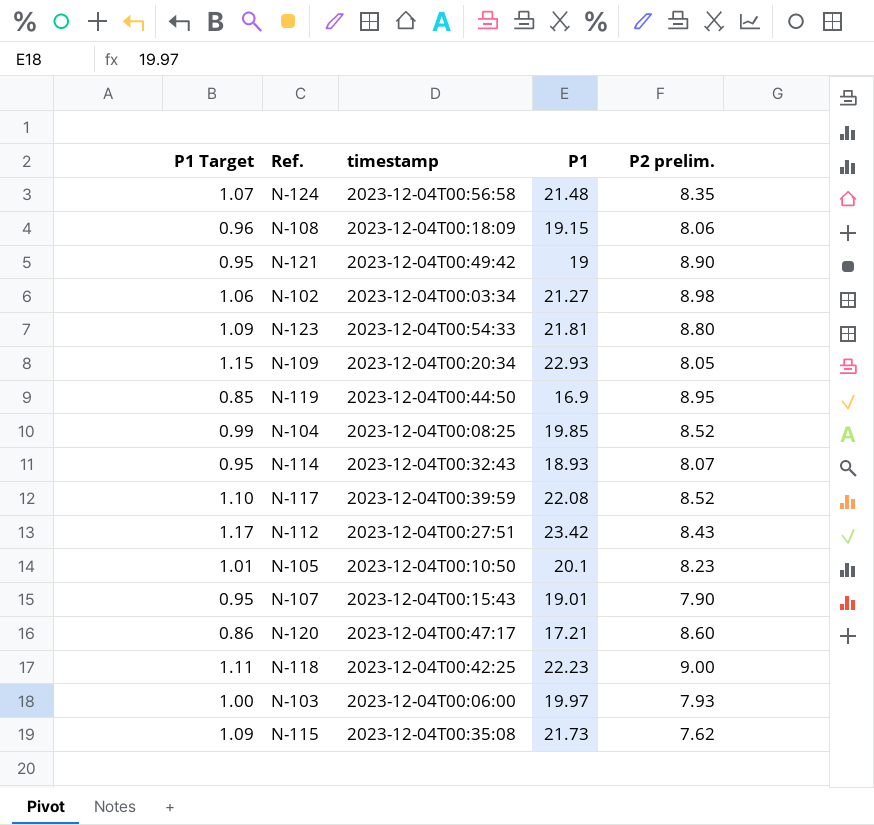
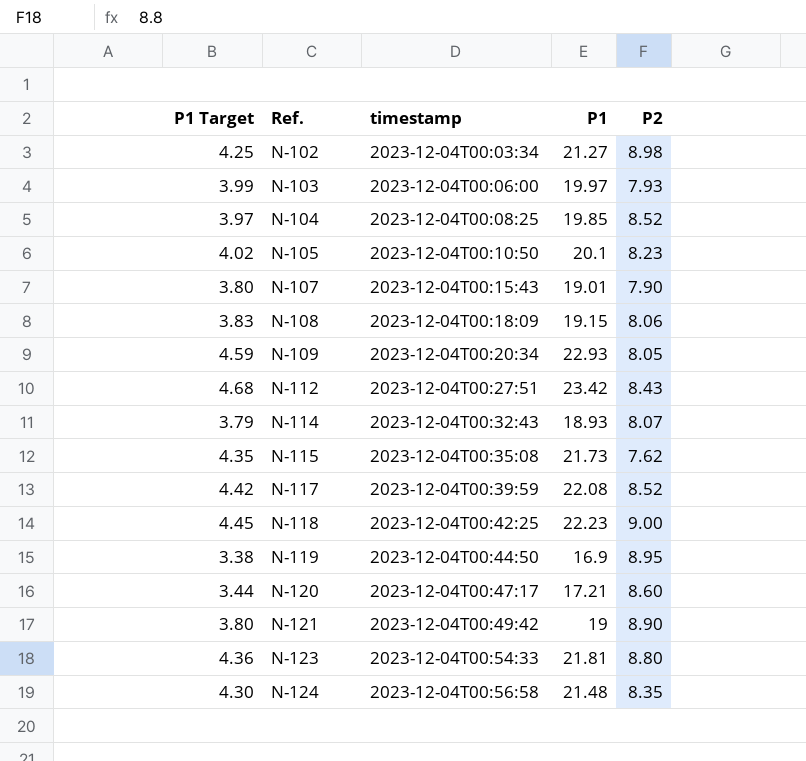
row order: none -> Ref. ascending
column P1 Target | formula: [P1] * 0.05 -> [P1] * 0.2
column name: P2 prelim. -> P2

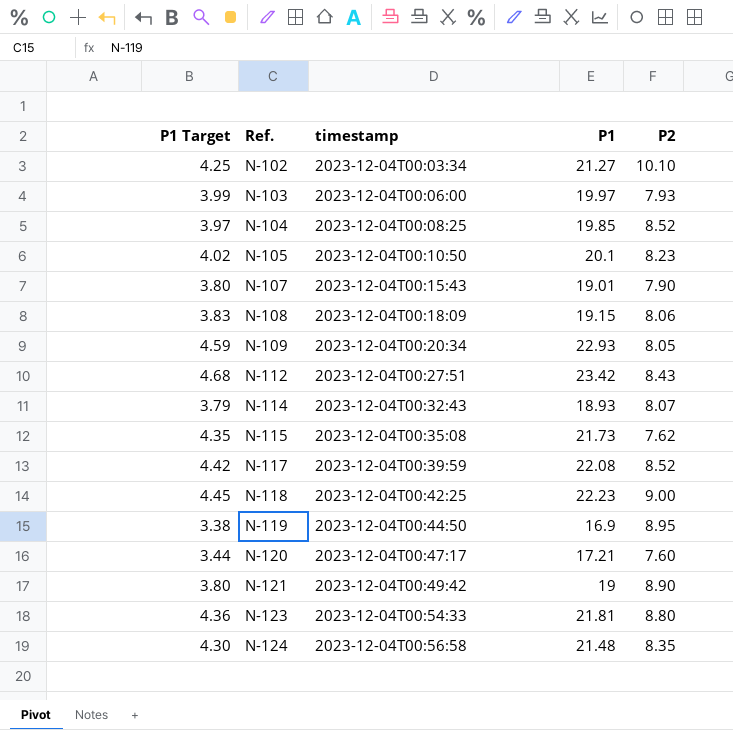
N-102 | P2: 8.98 -> 10.10
N-120 | P2: 8.60 -> 7.60

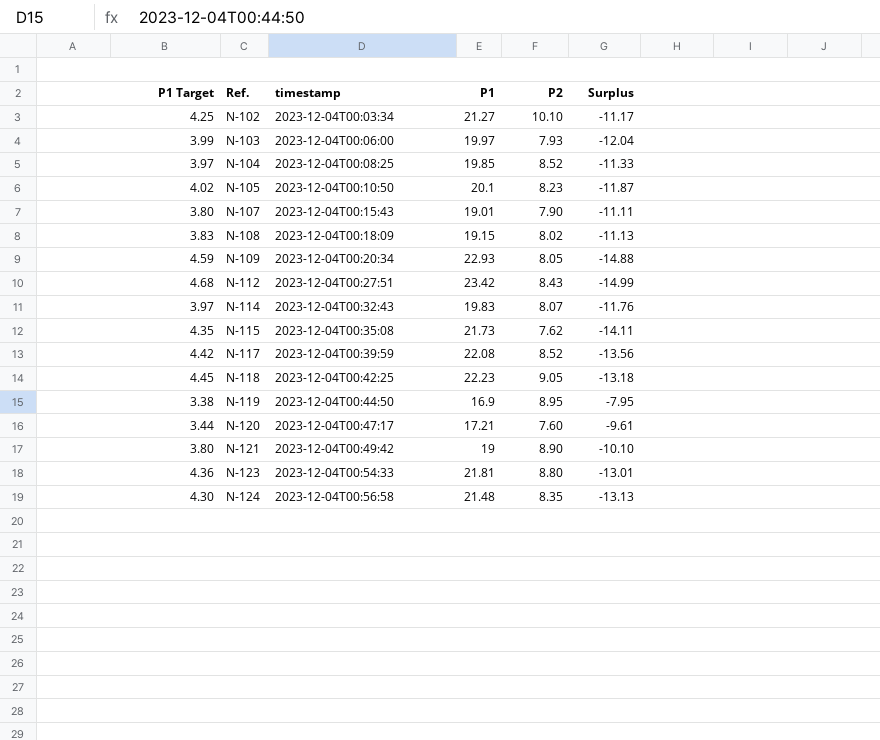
column Surplus | formula: none -> [P2] - [P1]
N-108 | P2: 8.06 -> 8.02
N-114 | P1 Target: 3.79 -> 3.97
N-114 | P1: 18.93 -> 19.83
N-118 | P2: 9.00 -> 9.05

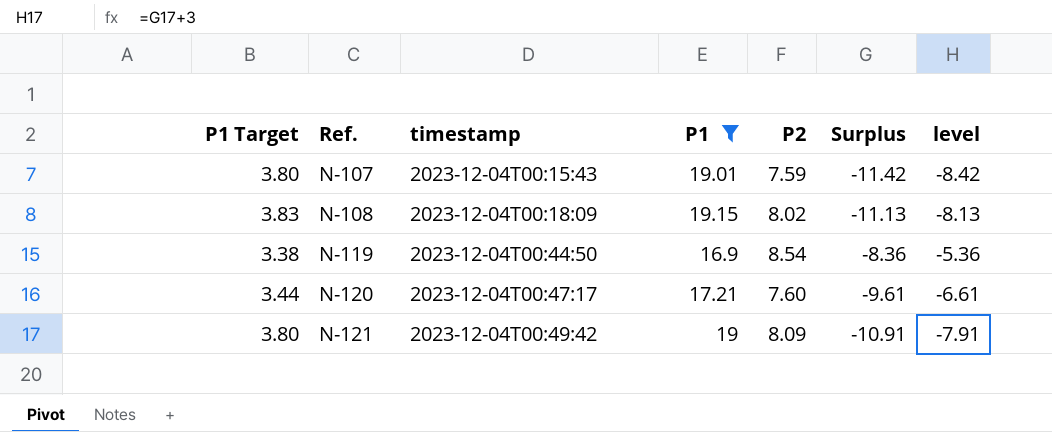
filter: none -> P1 <= 19.15
column level | formula: none -> [Surplus] + 3
N-107 | P2: 7.90 -> 7.59
N-107 | Surplus: -11.11 -> -11.42
N-119 | P2: 8.95 -> 8.54
N-119 | Surplus: -7.95 -> -8.36
N-121 | P2: 8.90 -> 8.09
N-121 | Surplus: -10.10 -> -10.91

